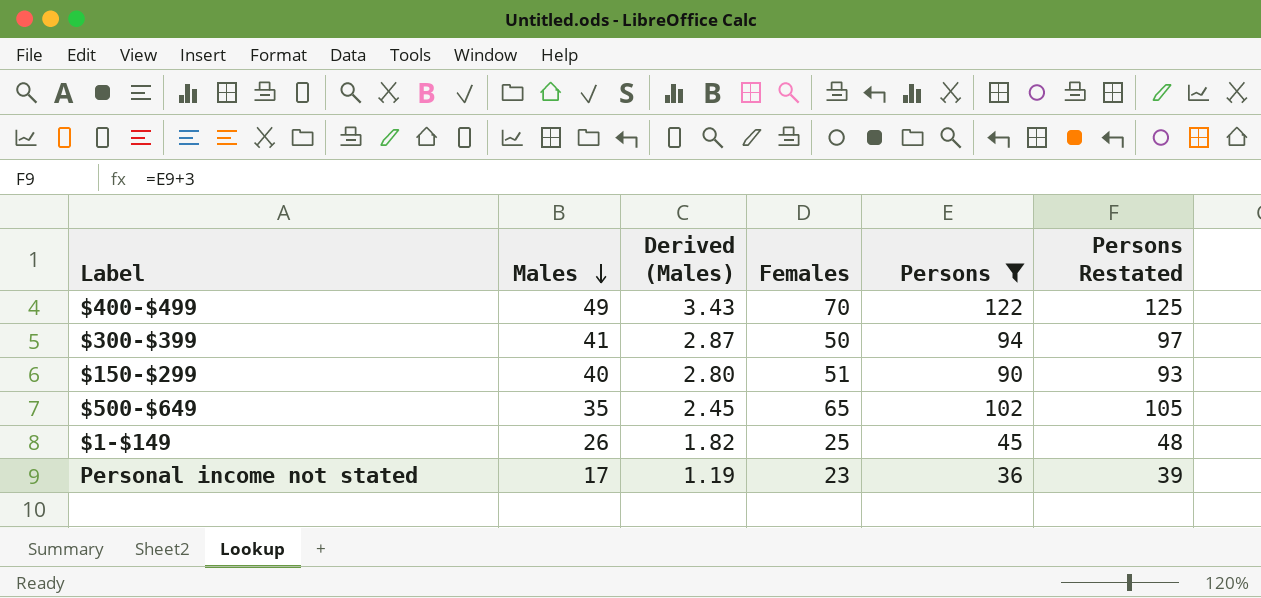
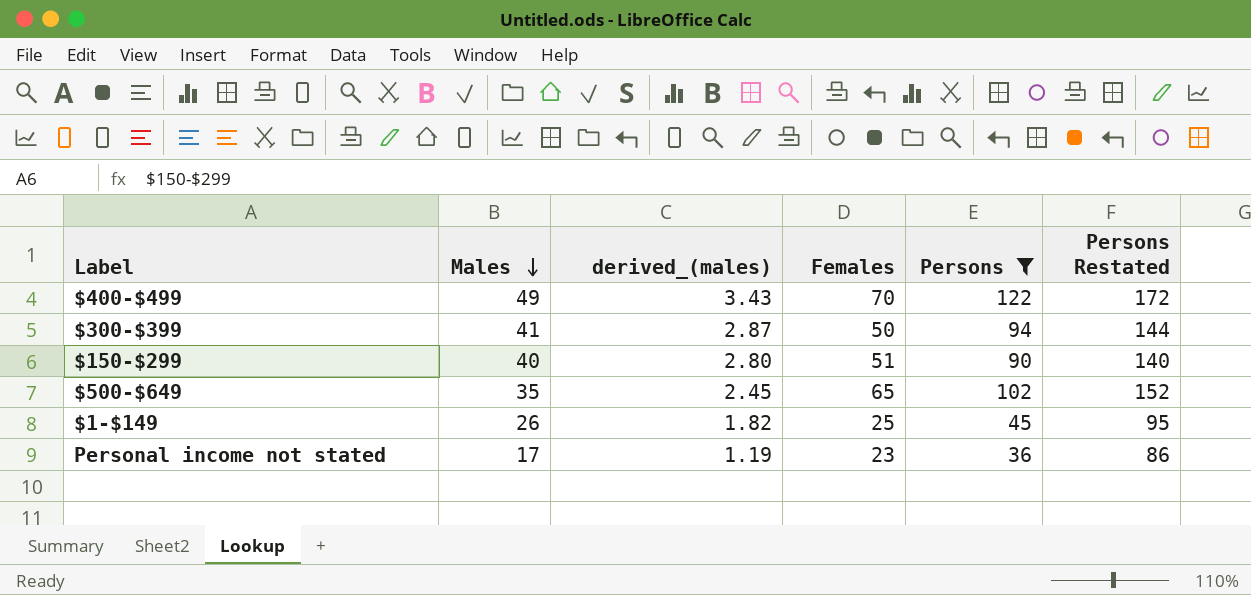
column name: Derived (Males) -> derived_(males)
column Persons Restated | formula: [Persons] + 3 -> [Persons] + 50

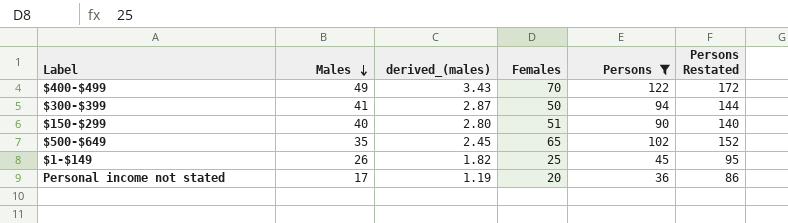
Personal income not stated | Females: 23 -> 20

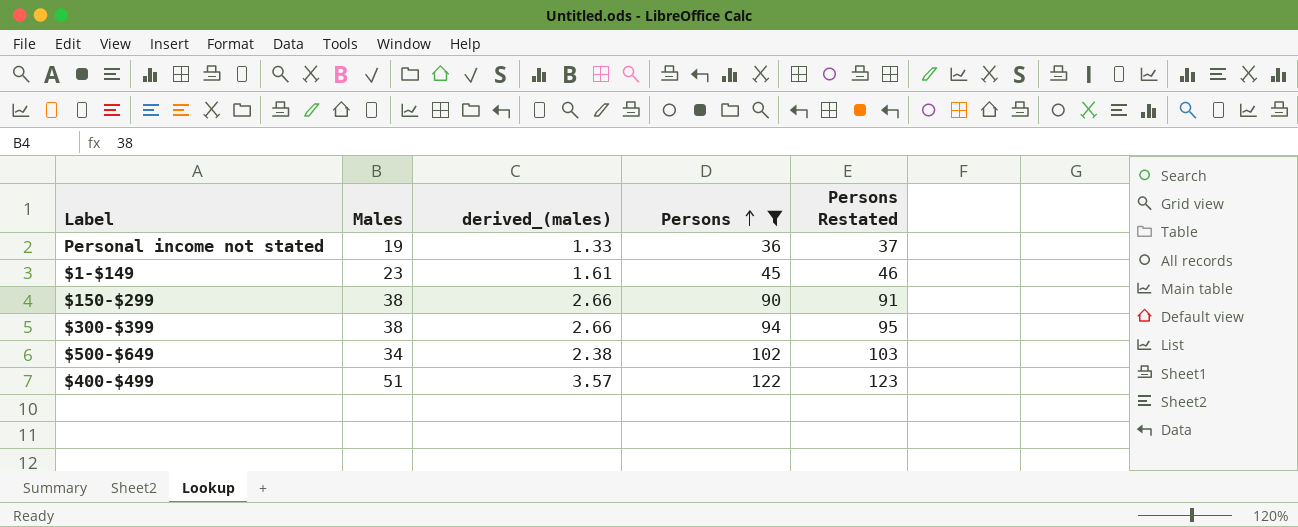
row order: Males descending -> Persons ascending
column Females | position: 4 -> none
column Persons Restated | formula: [Persons] + 50 -> [Persons] + 1
Personal income not stated | Males: 17 -> 19
Personal income not stated | derived_(males): 1.19 -> 1.33
$1-$149 | Males: 26 -> 23
$1-$149 | derived_(males): 1.82 -> 1.61
$150-$299 | Males: 40 -> 38
$150-$299 | derived_(males): 2.80 -> 2.66
$300-$399 | Males: 41 -> 38
$300-$399 | derived_(males): 2.87 -> 2.66
$500-$649 | Males: 35 -> 34
$500-$649 | derived_(males): 2.45 -> 2.38
$400-$499 | Males: 49 -> 51
$400-$499 | derived_(males): 3.43 -> 3.57

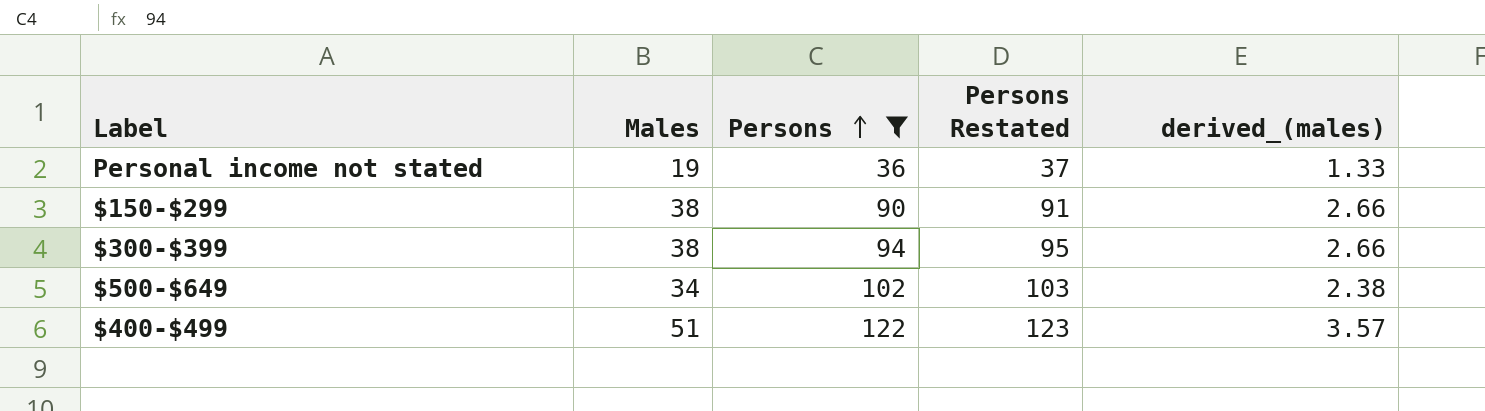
column derived_(males) | position: 3 -> 5
row $1-$149: 23 | 1.61 | 45 | 46 -> none

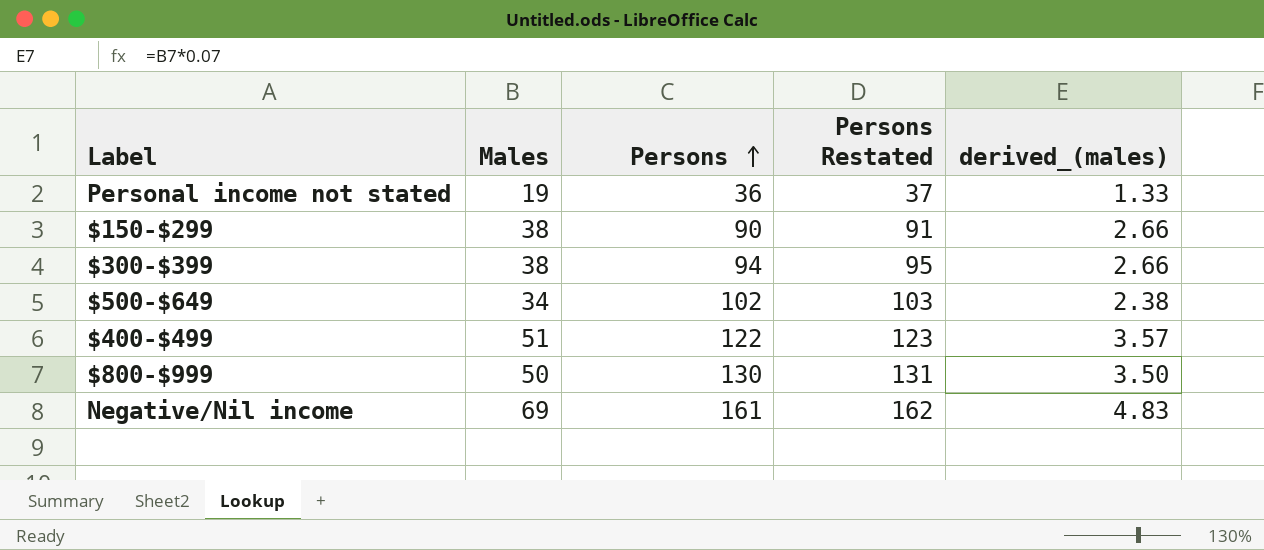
filter: Persons <= 122 -> none

